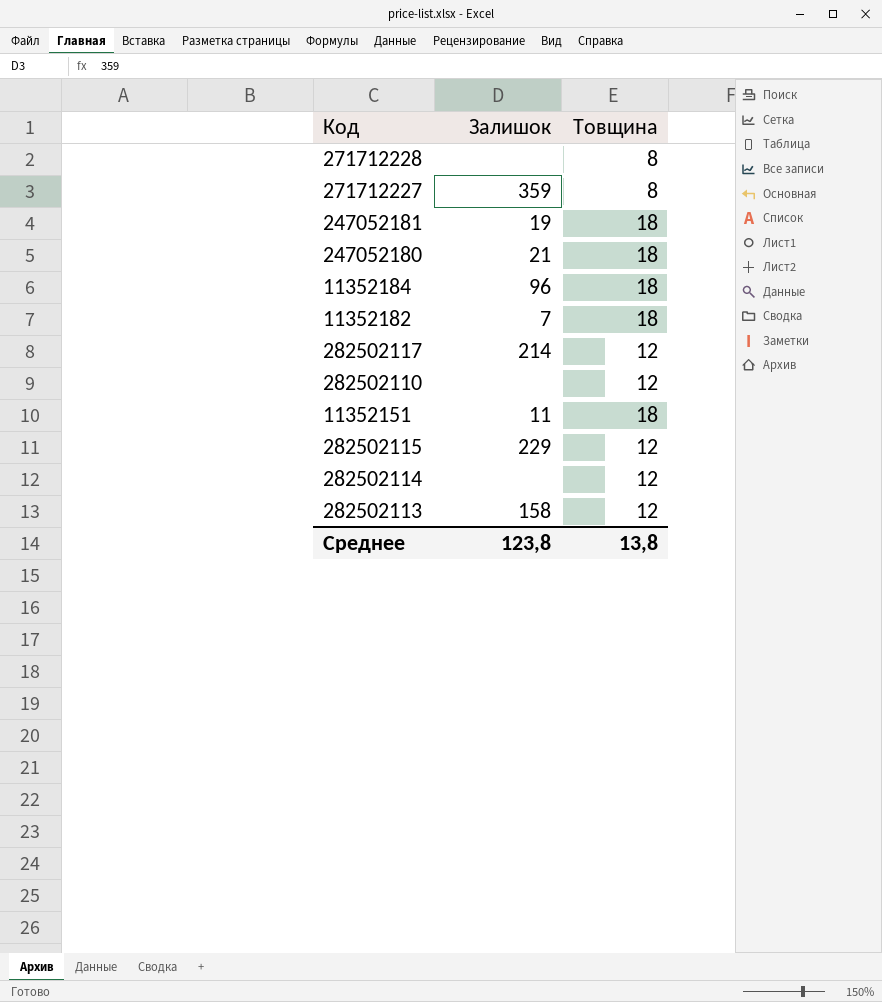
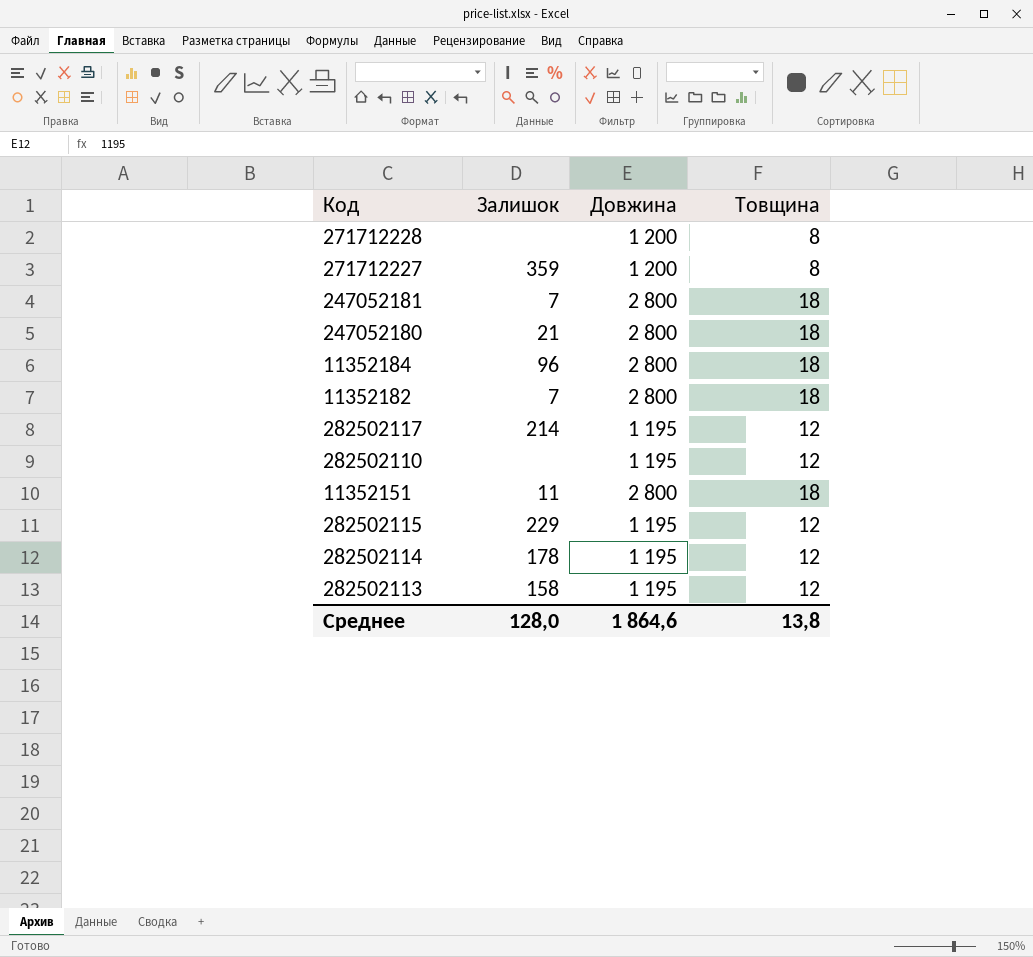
column Довжина | position: none -> 3
247052181 | Залишок: 19 -> 7
282502114 | Залишок: none -> 178
Среднее | Залишок: 123,8 -> 128,0

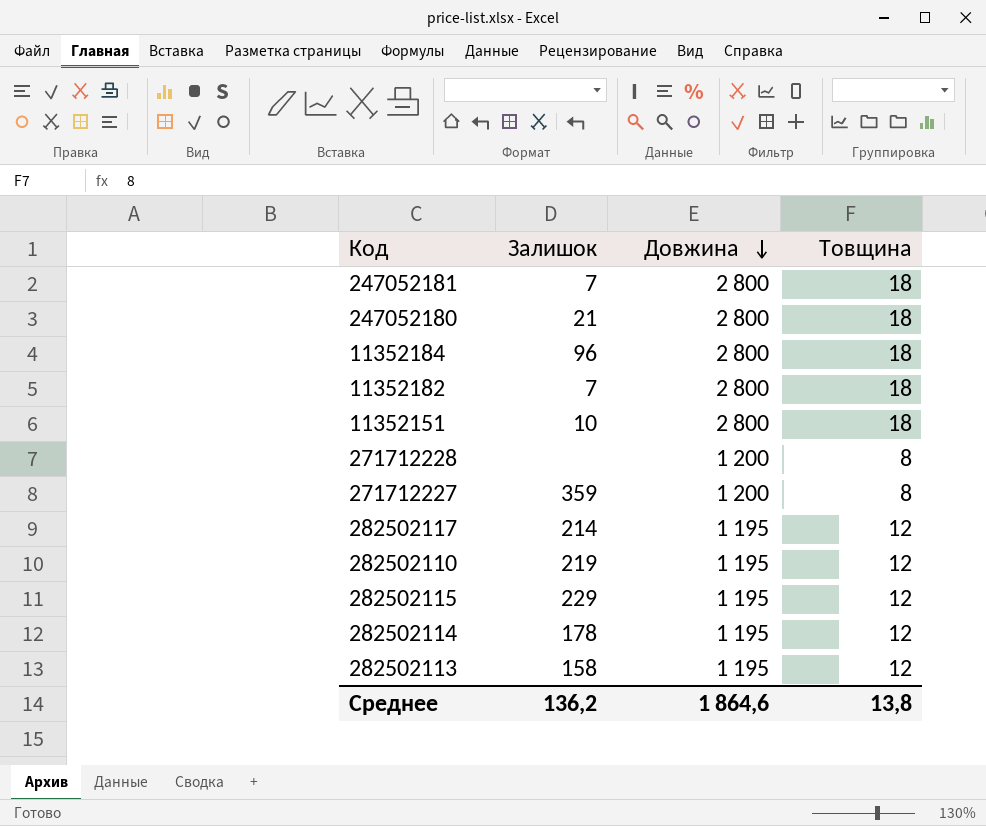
row order: none -> Довжина descending
11352151 | Залишок: 11 -> 10
282502110 | Залишок: none -> 219
Среднее | Залишок: 128,0 -> 136,2

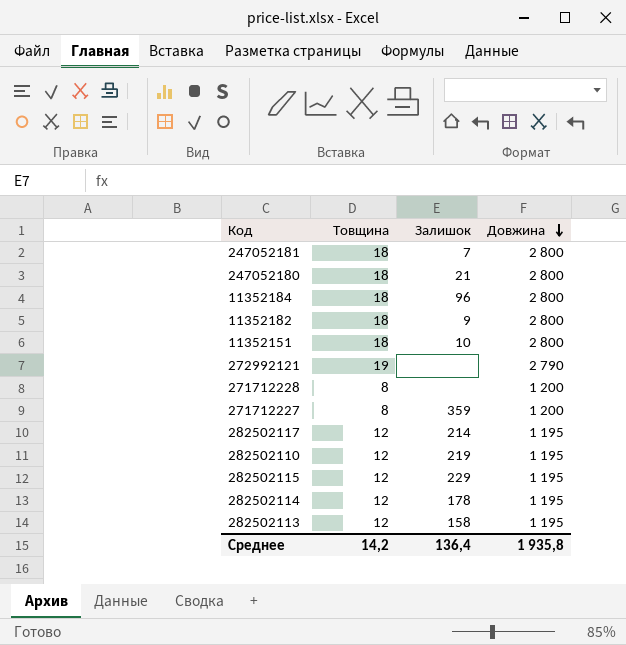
column Товщина | position: 4 -> 2
11352182 | Залишок: 7 -> 9
row 272992121: none -> 19 | none | 2 790
Среднее | Товщина: 13,8 -> 14,2
Среднее | Залишок: 136,2 -> 136,4
Среднее | Довжина: 1 864,6 -> 1 935,8

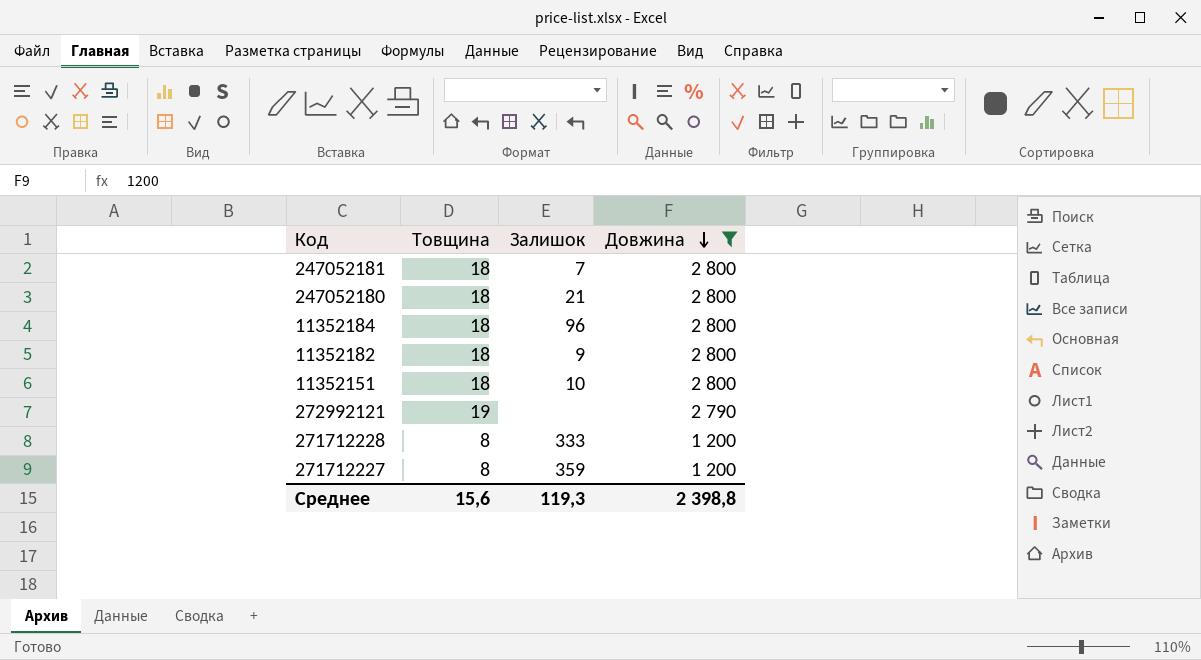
filter: none -> Довжина != 1 195
271712228 | Залишок: none -> 333
Среднее | Товщина: 14,2 -> 15,6
Среднее | Залишок: 136,4 -> 119,3
Среднее | Довжина: 1 935,8 -> 2 398,8

